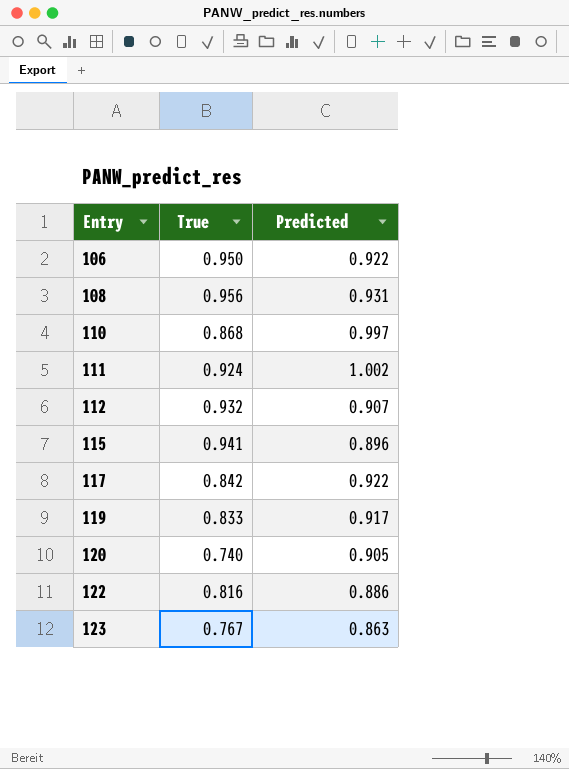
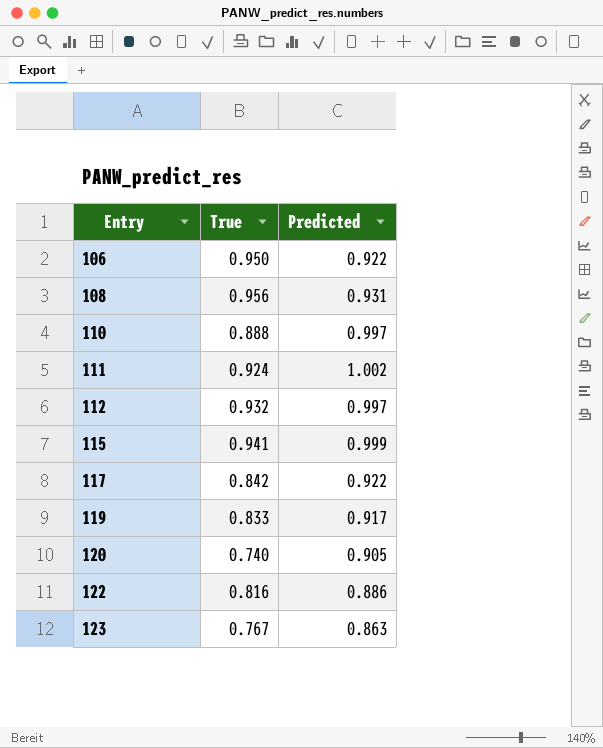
110 | True: 0.868 -> 0.888
112 | Predicted: 0.907 -> 0.997
115 | Predicted: 0.896 -> 0.999

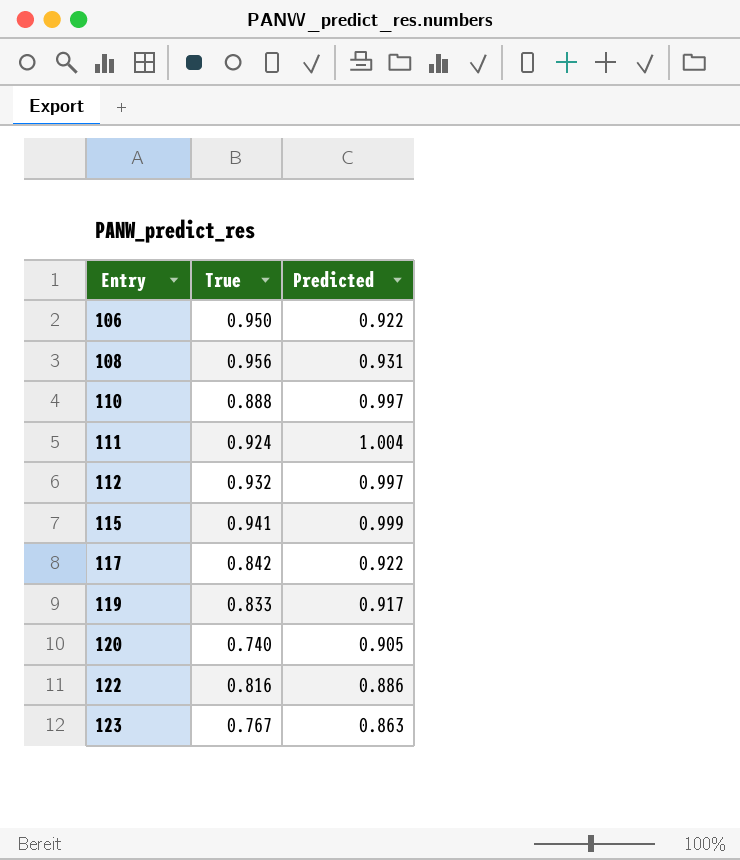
111 | Predicted: 1.002 -> 1.004

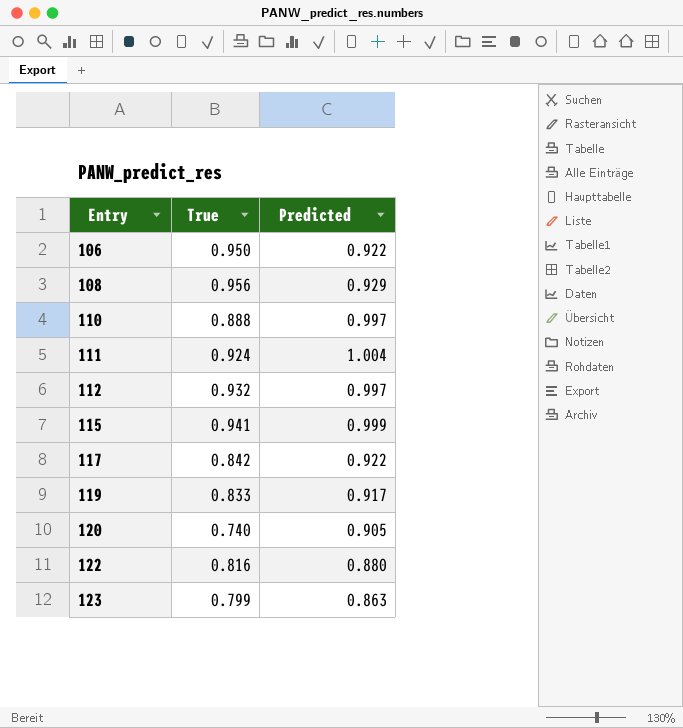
108 | Predicted: 0.931 -> 0.929
122 | Predicted: 0.886 -> 0.880
123 | True: 0.767 -> 0.799

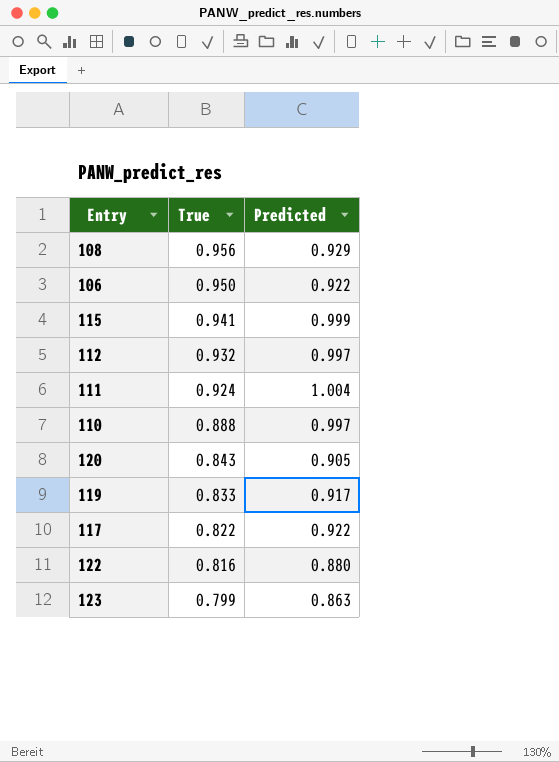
row order: Entry ascending -> True descending
120 | True: 0.740 -> 0.843
117 | True: 0.842 -> 0.822

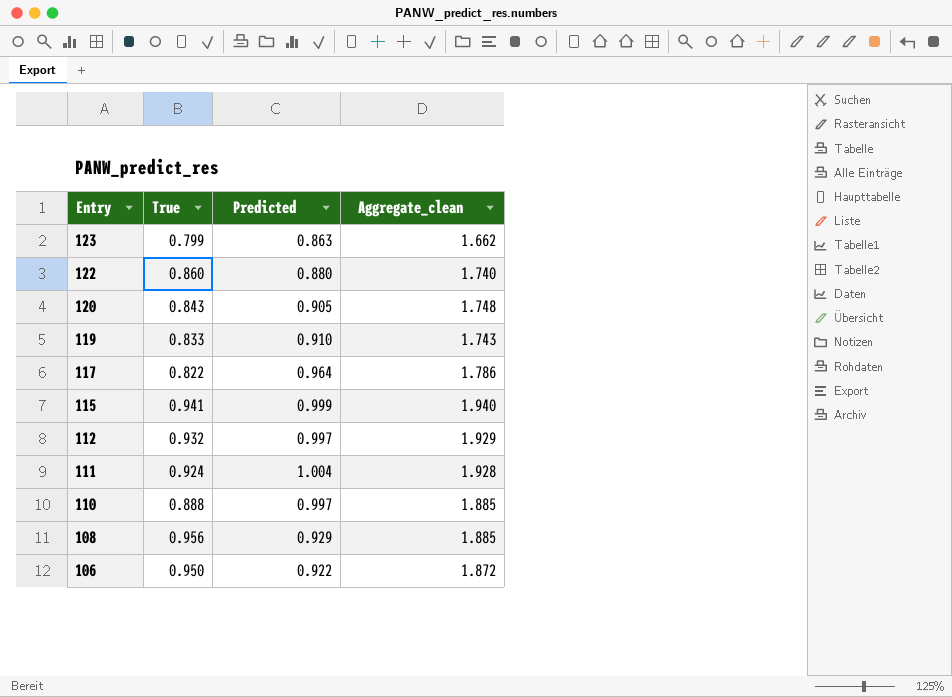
row order: True descending -> Entry descending
column Aggregate_clean | formula: none -> [True] + [Predicted]
122 | True: 0.816 -> 0.860
119 | Predicted: 0.917 -> 0.910
117 | Predicted: 0.922 -> 0.964

